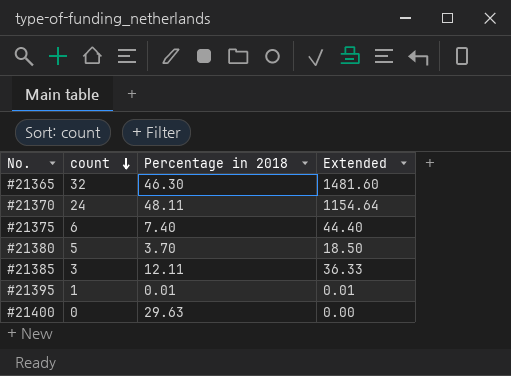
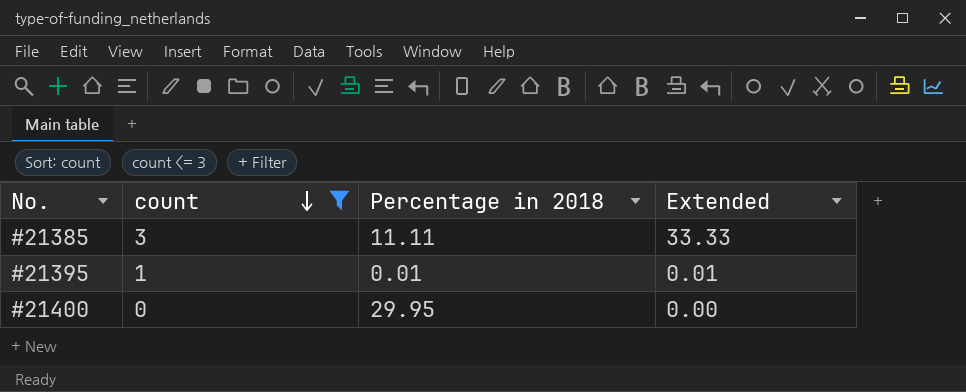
filter: none -> count <= 3
#21385 | Percentage in 2018: 12.11 -> 11.11
#21385 | Extended: 36.33 -> 33.33
#21400 | Percentage in 2018: 29.63 -> 29.95

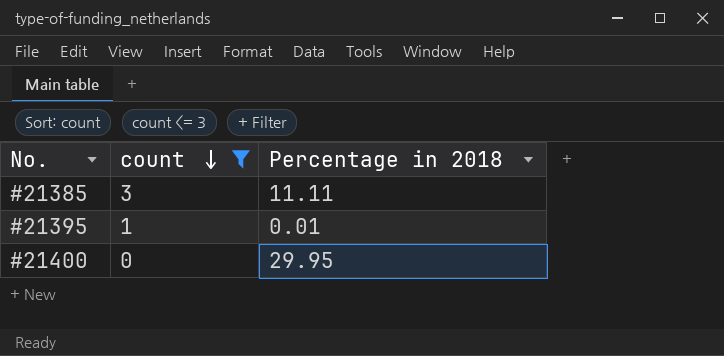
column Extended | formula: [count] * [Percentage in 2018] -> none

